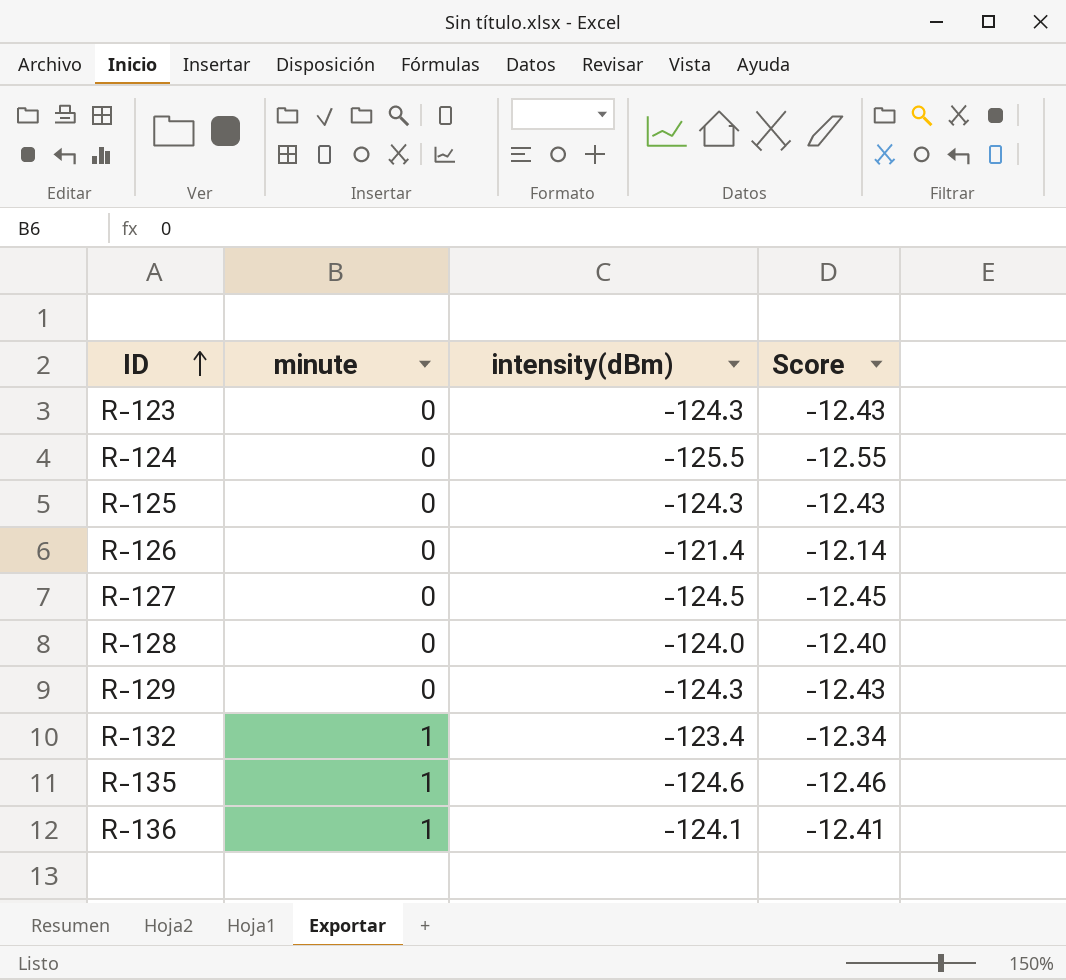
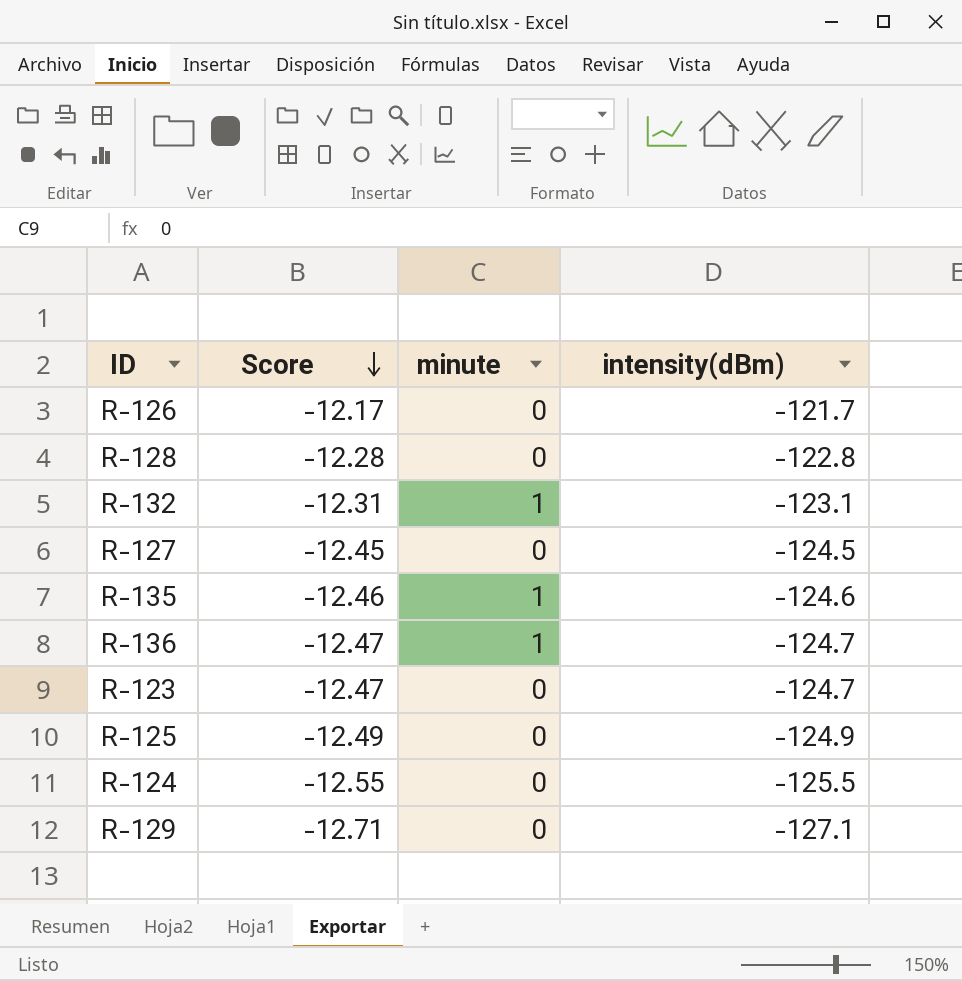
row order: ID ascending -> Score descending
column Score | position: 4 -> 2
R-126 | Score: -12.14 -> -12.17
R-126 | intensity(dBm): -121.4 -> -121.7
R-128 | Score: -12.40 -> -12.28
R-128 | intensity(dBm): -124.0 -> -122.8
R-132 | Score: -12.34 -> -12.31
R-132 | intensity(dBm): -123.4 -> -123.1
R-136 | Score: -12.41 -> -12.47
R-136 | intensity(dBm): -124.1 -> -124.7
R-123 | Score: -12.43 -> -12.47
R-123 | intensity(dBm): -124.3 -> -124.7
R-125 | Score: -12.43 -> -12.49
R-125 | intensity(dBm): -124.3 -> -124.9
R-129 | Score: -12.43 -> -12.71
R-129 | intensity(dBm): -124.3 -> -127.1

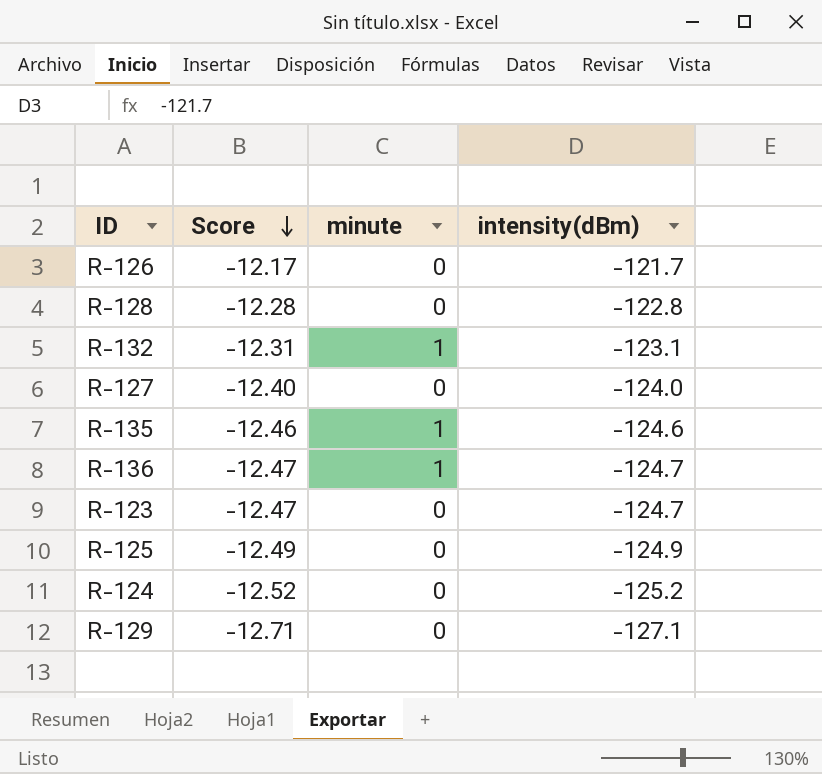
R-127 | Score: -12.45 -> -12.40
R-127 | intensity(dBm): -124.5 -> -124.0
R-124 | Score: -12.55 -> -12.52
R-124 | intensity(dBm): -125.5 -> -125.2

